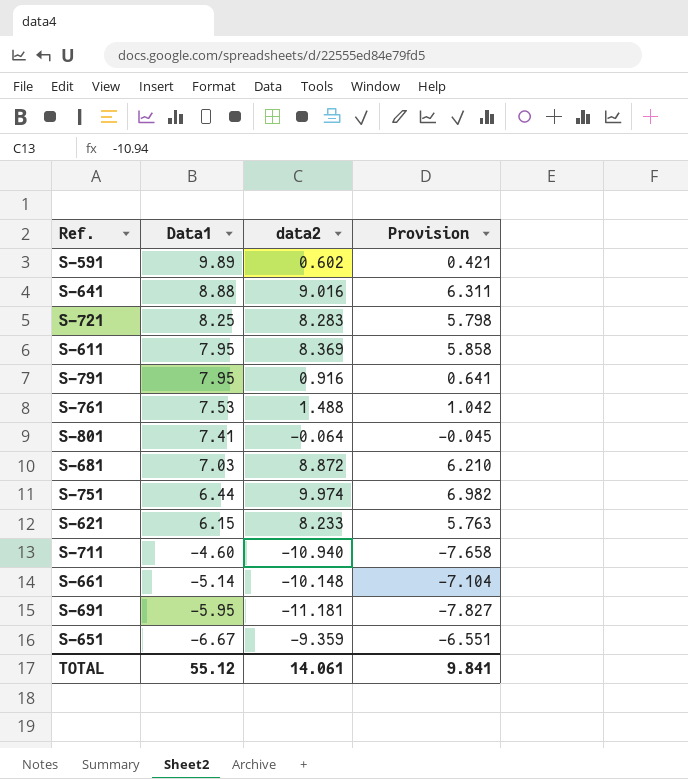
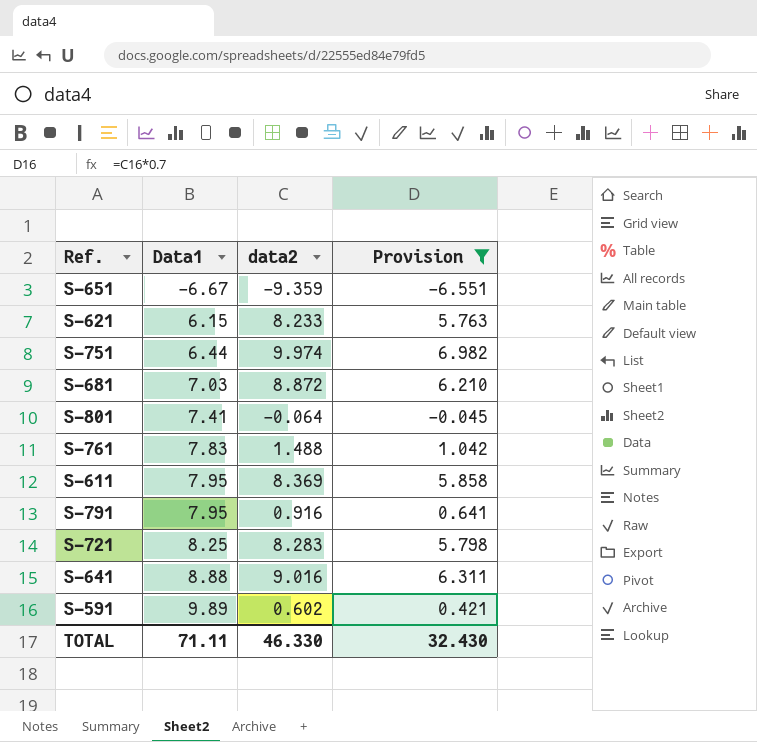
filter: none -> Provision >= -6.551
row order: Data1 descending -> Data1 ascending
S-761 | Data1: 7.53 -> 7.83
TOTAL | Data1: 55.12 -> 71.11
TOTAL | data2: 14.061 -> 46.330
TOTAL | Provision: 9.841 -> 32.430

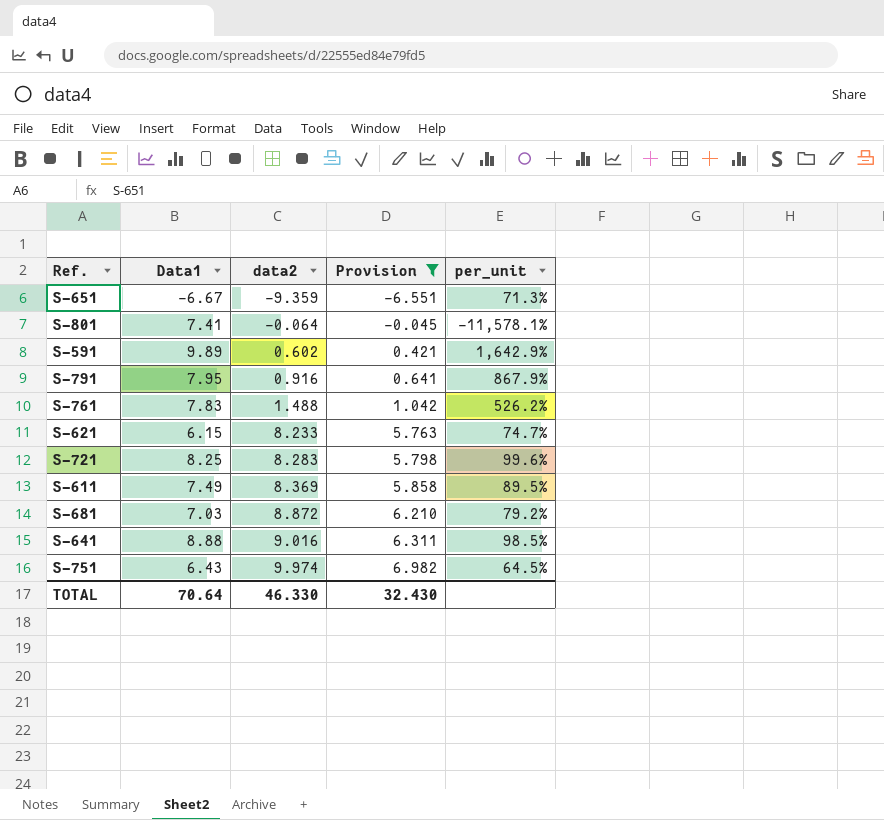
row order: Data1 ascending -> data2 ascending
column per_unit | formula: none -> [Data1] / [data2]
S-611 | Data1: 7.95 -> 7.49
S-751 | Data1: 6.44 -> 6.43
TOTAL | Data1: 71.11 -> 70.64

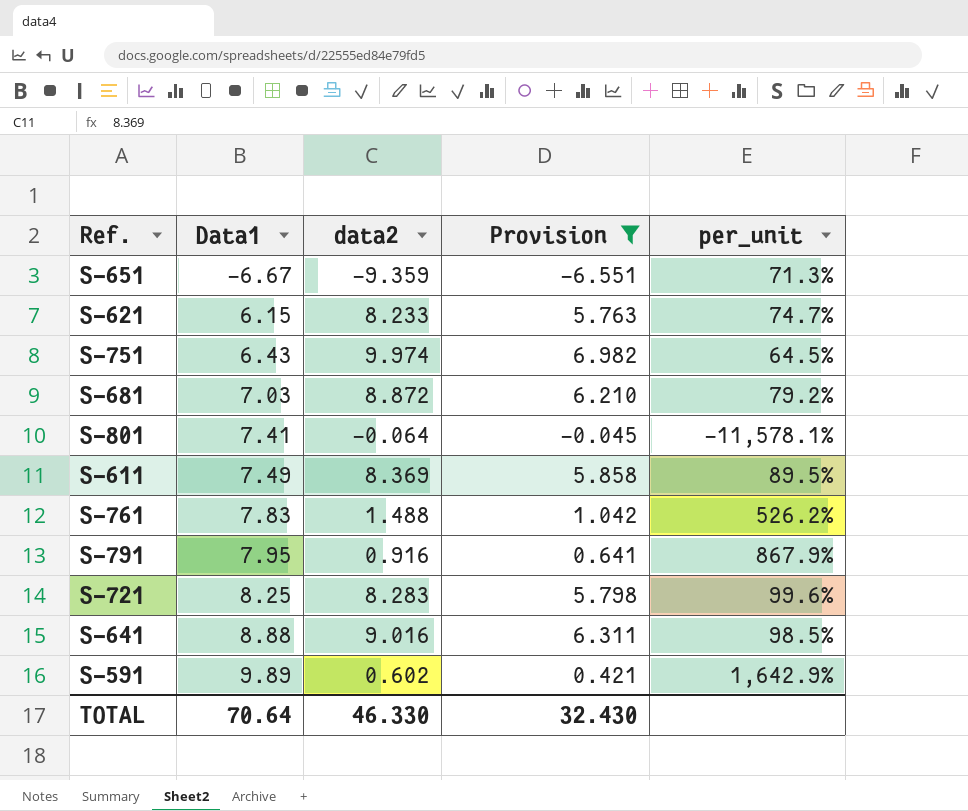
row order: data2 ascending -> Data1 ascending

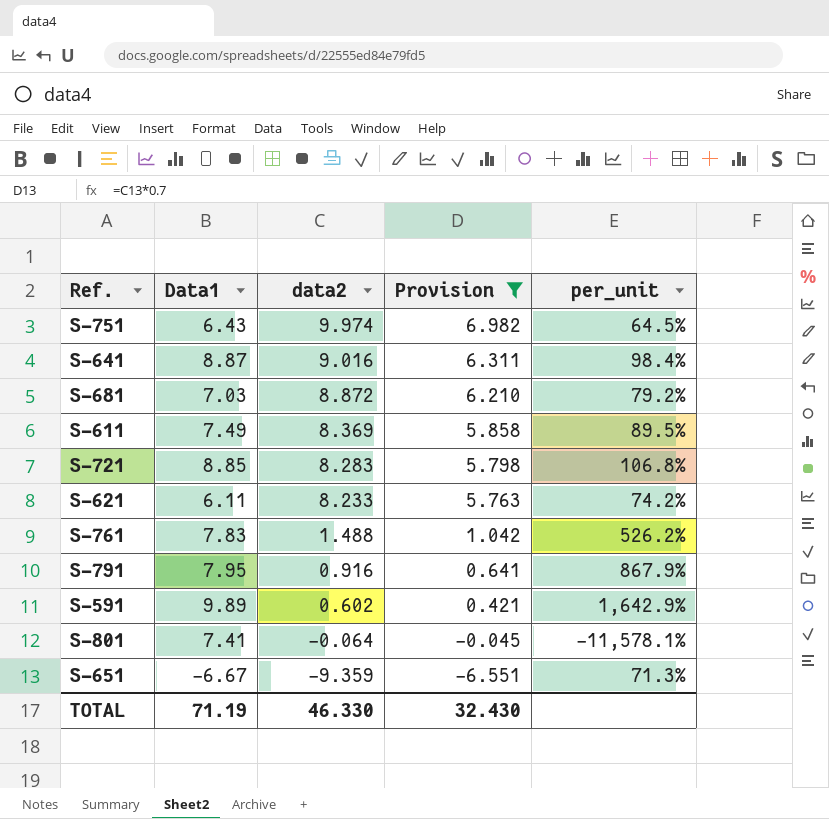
row order: Data1 ascending -> data2 descending
S-641 | Data1: 8.88 -> 8.87
S-641 | per_unit: 98.5% -> 98.4%
S-721 | Data1: 8.25 -> 8.85
S-721 | per_unit: 99.6% -> 106.8%
S-621 | Data1: 6.15 -> 6.11
S-621 | per_unit: 74.7% -> 74.2%
TOTAL | Data1: 70.64 -> 71.19

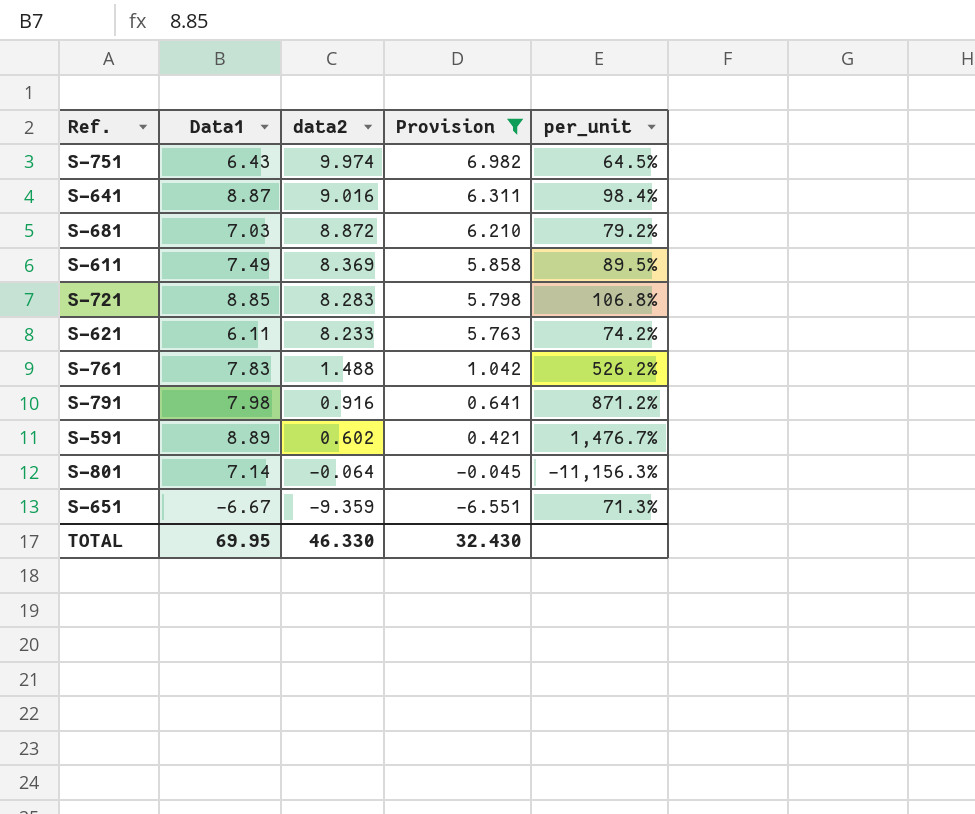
S-791 | Data1: 7.95 -> 7.98
S-791 | per_unit: 867.9% -> 871.2%
S-591 | Data1: 9.89 -> 8.89
S-591 | per_unit: 1,642.9% -> 1,476.7%
S-801 | Data1: 7.41 -> 7.14
S-801 | per_unit: -11,578.1% -> -11,156.3%
TOTAL | Data1: 71.19 -> 69.95

